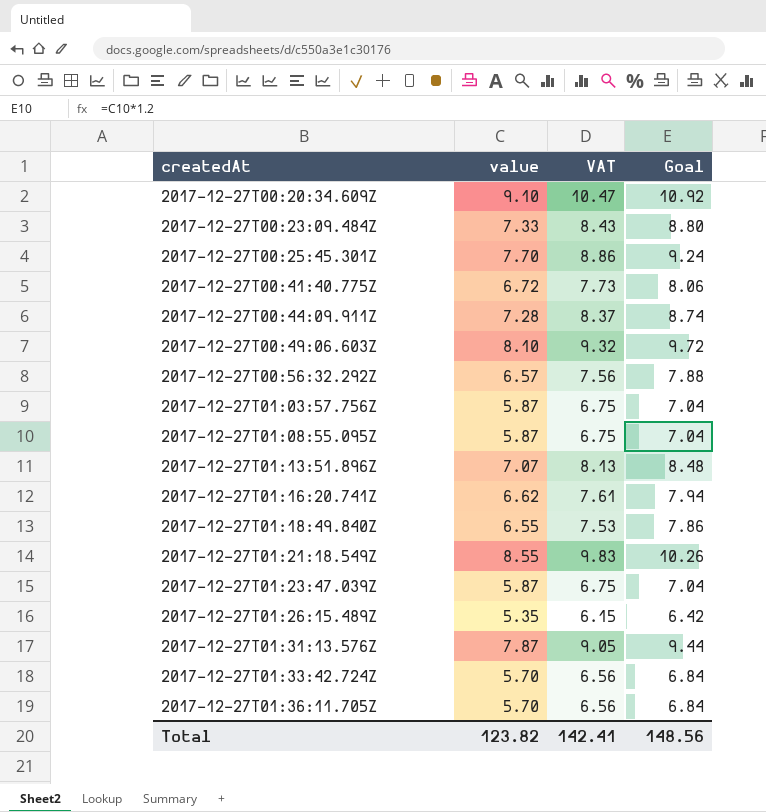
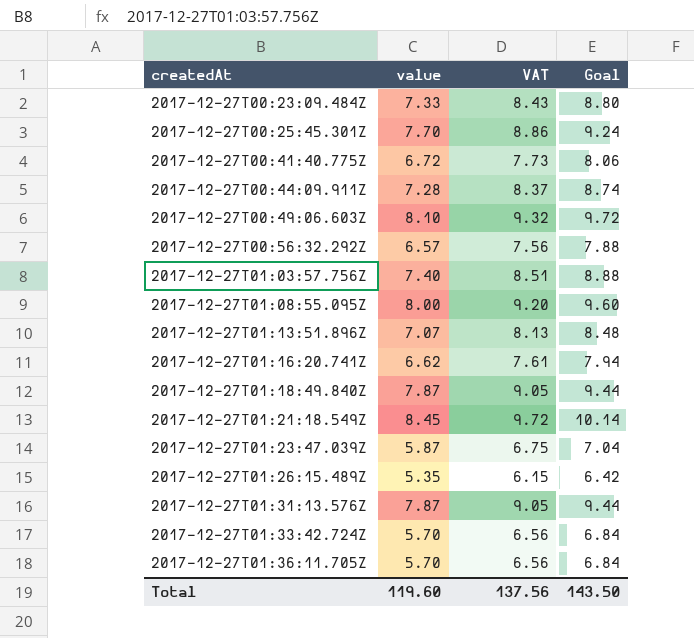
row 2017-12-27T00:20:34.609Z: 9.10 | 10.47 | 10.92 -> none
2017-12-27T01:03:57.756Z | value: 5.87 -> 7.40
2017-12-27T01:03:57.756Z | VAT: 6.75 -> 8.51
2017-12-27T01:03:57.756Z | Goal: 7.04 -> 8.88
2017-12-27T01:08:55.095Z | value: 5.87 -> 8.00
2017-12-27T01:08:55.095Z | VAT: 6.75 -> 9.20
2017-12-27T01:08:55.095Z | Goal: 7.04 -> 9.60
2017-12-27T01:18:49.840Z | value: 6.55 -> 7.87
2017-12-27T01:18:49.840Z | VAT: 7.53 -> 9.05
2017-12-27T01:18:49.840Z | Goal: 7.86 -> 9.44
2017-12-27T01:21:18.549Z | value: 8.55 -> 8.45
2017-12-27T01:21:18.549Z | VAT: 9.83 -> 9.72
2017-12-27T01:21:18.549Z | Goal: 10.26 -> 10.14
Total | value: 123.82 -> 119.60
Total | VAT: 142.41 -> 137.56
Total | Goal: 148.56 -> 143.50

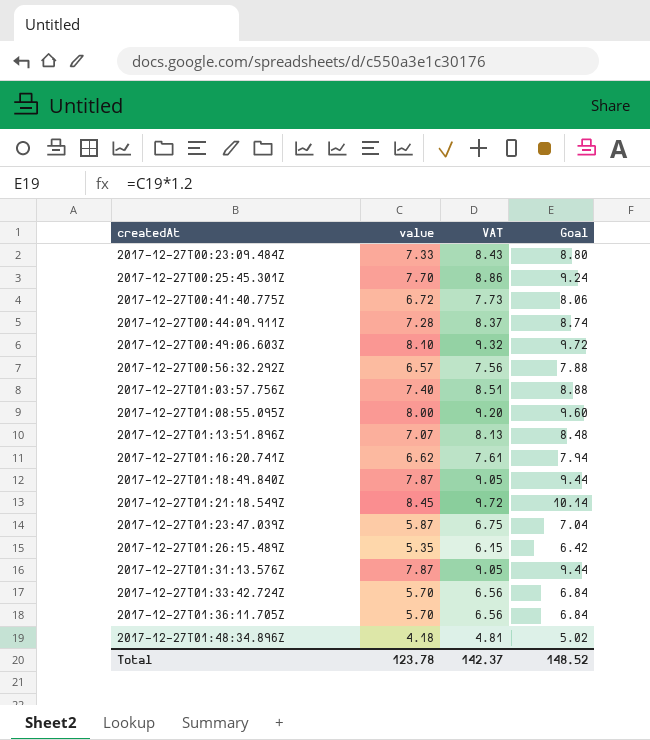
row 2017-12-27T01:48:34.896Z: none -> 4.18 | 4.81 | 5.02
Total | value: 119.60 -> 123.78
Total | VAT: 137.56 -> 142.37
Total | Goal: 143.50 -> 148.52

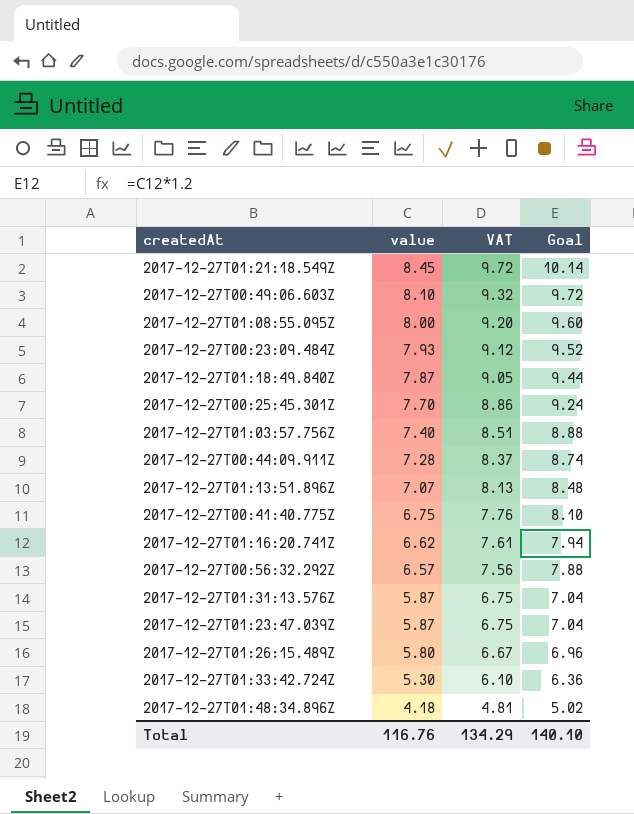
row order: createdAt ascending -> value descending
row 2017-12-27T01:36:11.705Z: 5.70 | 6.56 | 6.84 -> none
2017-12-27T00:23:09.484Z | value: 7.33 -> 7.93
2017-12-27T00:23:09.484Z | VAT: 8.43 -> 9.12
2017-12-27T00:23:09.484Z | Goal: 8.80 -> 9.52
2017-12-27T00:41:40.775Z | value: 6.72 -> 6.75
2017-12-27T00:41:40.775Z | VAT: 7.73 -> 7.76
2017-12-27T00:41:40.775Z | Goal: 8.06 -> 8.10
2017-12-27T01:31:13.576Z | value: 7.87 -> 5.87
2017-12-27T01:31:13.576Z | VAT: 9.05 -> 6.75
2017-12-27T01:31:13.576Z | Goal: 9.44 -> 7.04
2017-12-27T01:26:15.489Z | value: 5.35 -> 5.80
2017-12-27T01:26:15.489Z | VAT: 6.15 -> 6.67
2017-12-27T01:26:15.489Z | Goal: 6.42 -> 6.96
2017-12-27T01:33:42.724Z | value: 5.70 -> 5.30
2017-12-27T01:33:42.724Z | VAT: 6.56 -> 6.10
2017-12-27T01:33:42.724Z | Goal: 6.84 -> 6.36
Total | value: 123.78 -> 116.76
Total | VAT: 142.37 -> 134.29
Total | Goal: 148.52 -> 140.10

